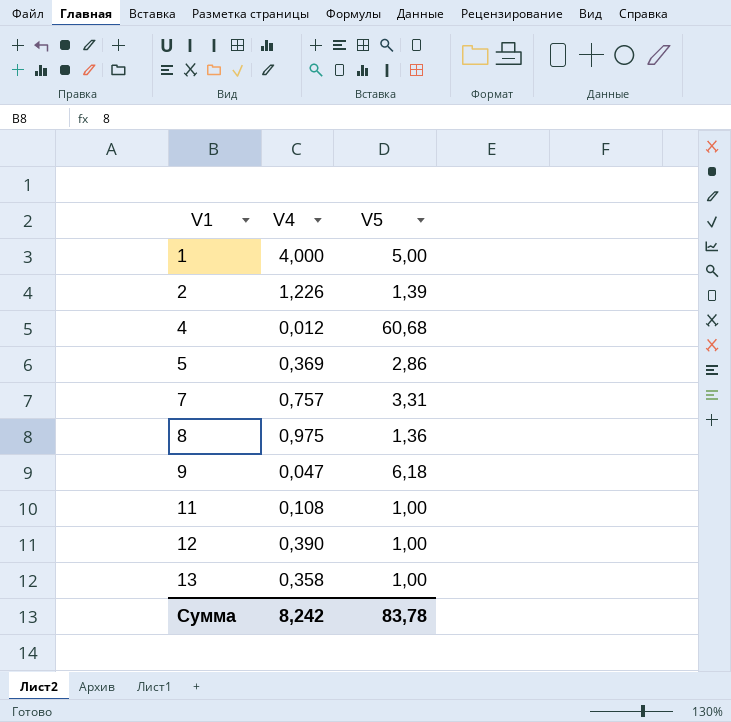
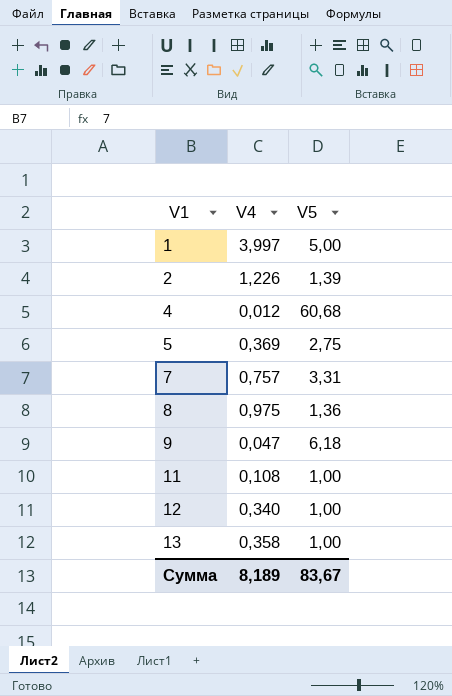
1 | V4: 4,000 -> 3,997
5 | V5: 2,86 -> 2,75
12 | V4: 0,390 -> 0,340
Сумма | V4: 8,242 -> 8,189
Сумма | V5: 83,78 -> 83,67

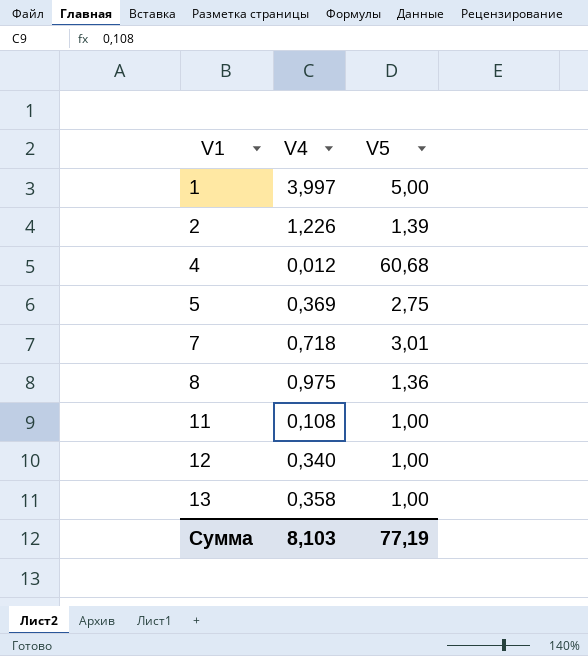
row 9: 0,047 | 6,18 -> none
7 | V4: 0,757 -> 0,718
7 | V5: 3,31 -> 3,01
Сумма | V4: 8,189 -> 8,103
Сумма | V5: 83,67 -> 77,19

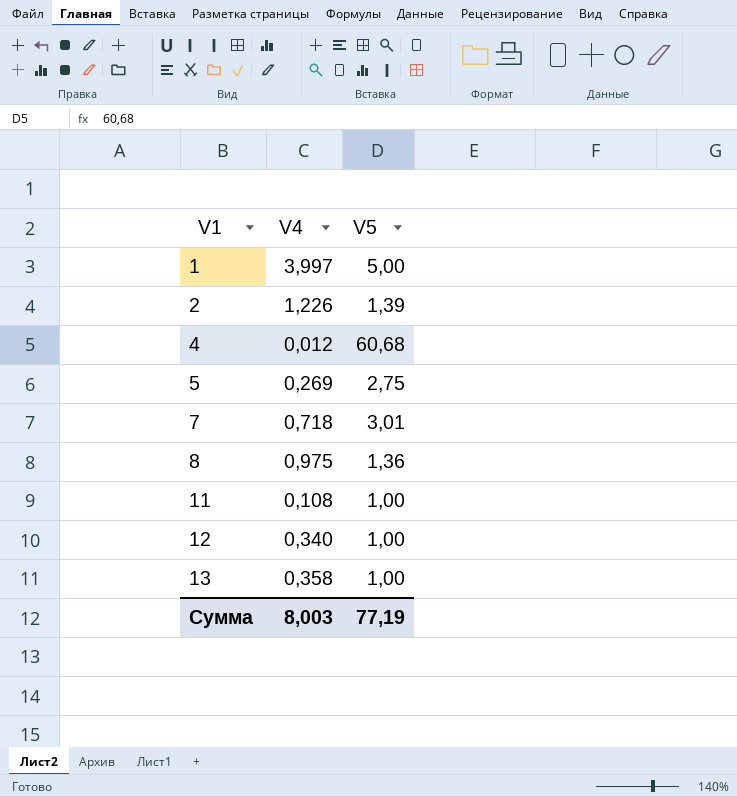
5 | V4: 0,369 -> 0,269
Сумма | V4: 8,103 -> 8,003

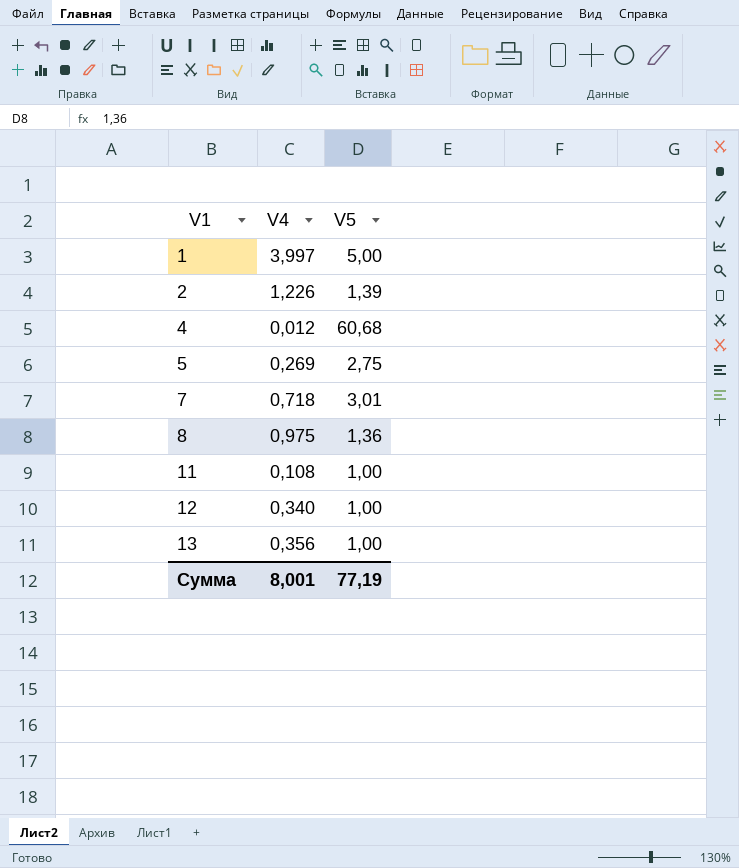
13 | V4: 0,358 -> 0,356
Сумма | V4: 8,003 -> 8,001

